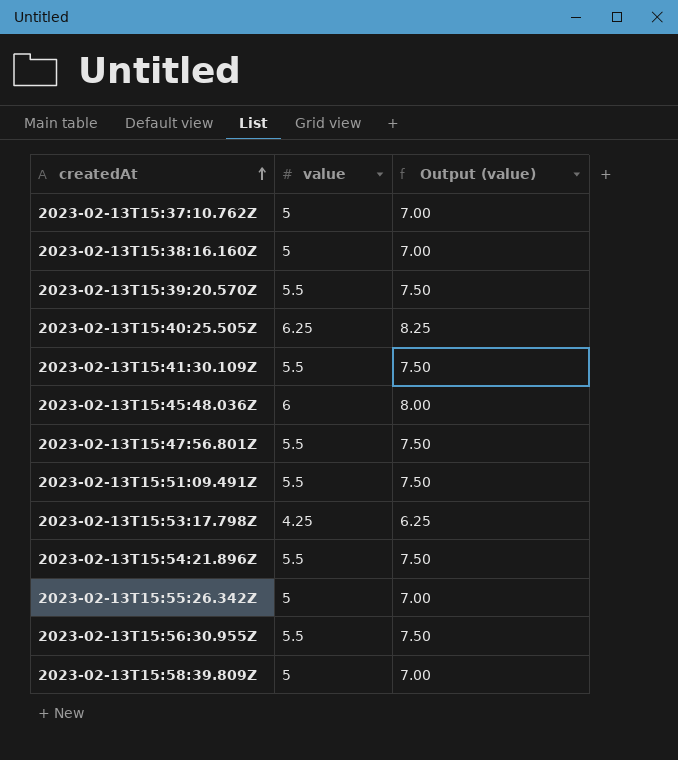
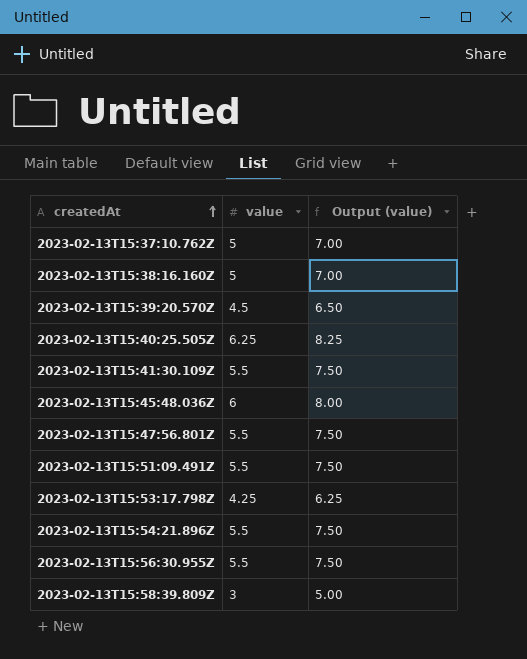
row 2023-02-13T15:55:26.342Z: 5 | 7.00 -> none
2023-02-13T15:39:20.570Z | value: 5.5 -> 4.5
2023-02-13T15:39:20.570Z | Output (value): 7.50 -> 6.50
2023-02-13T15:58:39.809Z | value: 5 -> 3
2023-02-13T15:58:39.809Z | Output (value): 7.00 -> 5.00

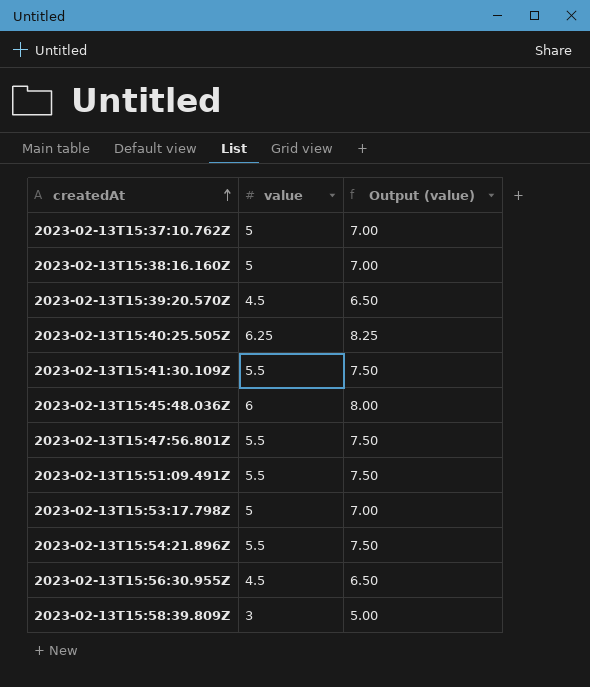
2023-02-13T15:53:17.798Z | value: 4.25 -> 5
2023-02-13T15:53:17.798Z | Output (value): 6.25 -> 7.00
2023-02-13T15:56:30.955Z | value: 5.5 -> 4.5
2023-02-13T15:56:30.955Z | Output (value): 7.50 -> 6.50

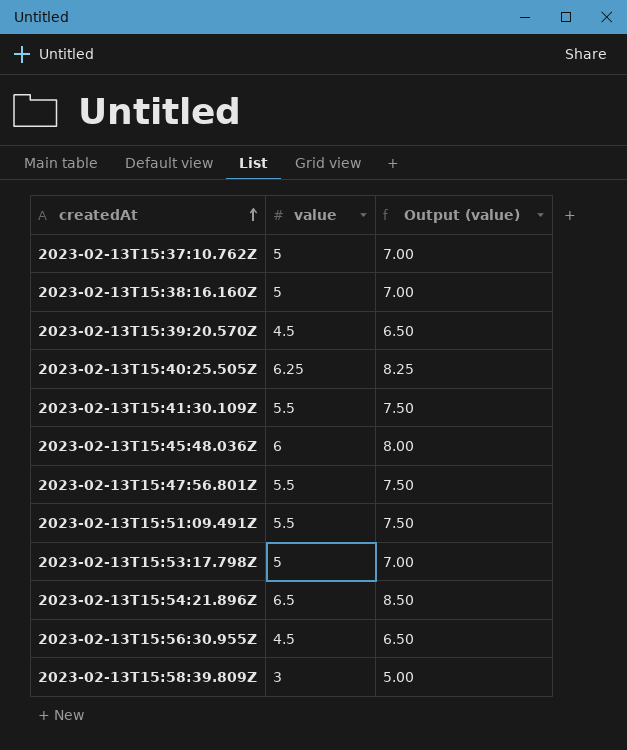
2023-02-13T15:54:21.896Z | value: 5.5 -> 6.5
2023-02-13T15:54:21.896Z | Output (value): 7.50 -> 8.50

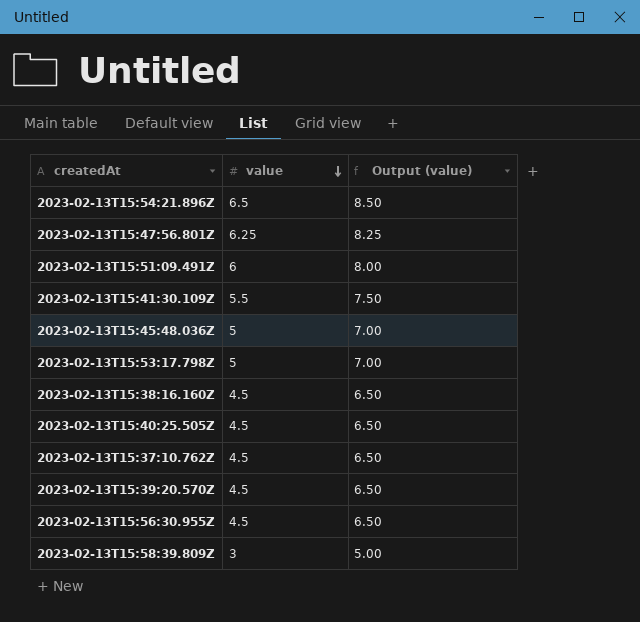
row order: createdAt ascending -> value descending
2023-02-13T15:47:56.801Z | value: 5.5 -> 6.25
2023-02-13T15:47:56.801Z | Output (value): 7.50 -> 8.25
2023-02-13T15:51:09.491Z | value: 5.5 -> 6
2023-02-13T15:51:09.491Z | Output (value): 7.50 -> 8.00
2023-02-13T15:45:48.036Z | value: 6 -> 5
2023-02-13T15:45:48.036Z | Output (value): 8.00 -> 7.00
2023-02-13T15:38:16.160Z | value: 5 -> 4.5
2023-02-13T15:38:16.160Z | Output (value): 7.00 -> 6.50
2023-02-13T15:40:25.505Z | value: 6.25 -> 4.5
2023-02-13T15:40:25.505Z | Output (value): 8.25 -> 6.50
2023-02-13T15:37:10.762Z | value: 5 -> 4.5
2023-02-13T15:37:10.762Z | Output (value): 7.00 -> 6.50

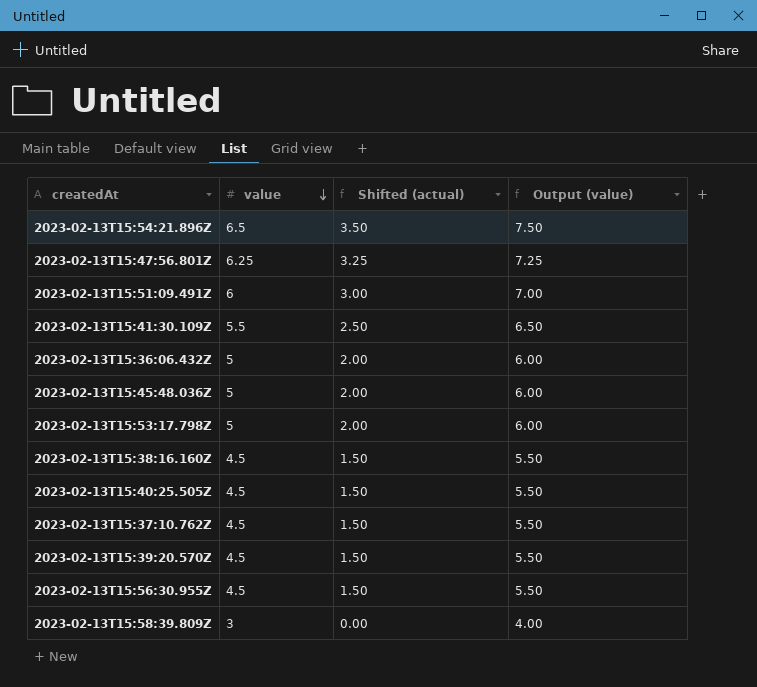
column Shifted (actual) | formula: none -> [value] - 3
column Output (value) | formula: [value] + 2 -> [value] + 1
row 2023-02-13T15:36:06.432Z: none -> 5 | 2.00 | 6.00

